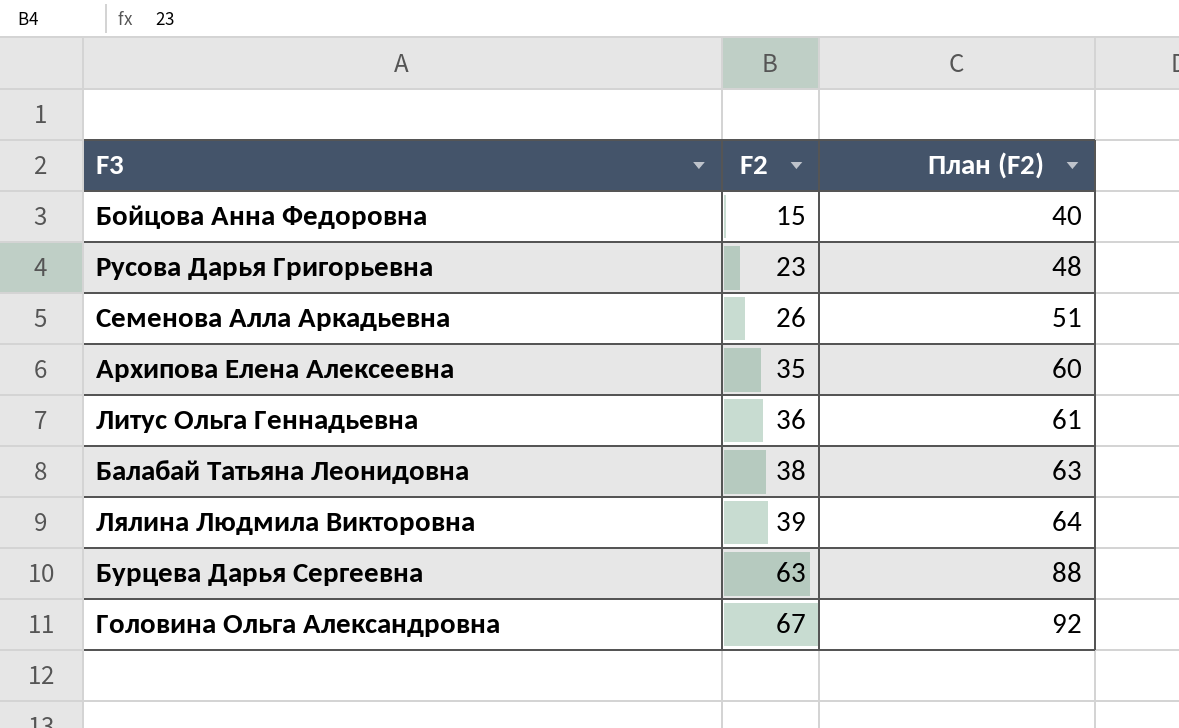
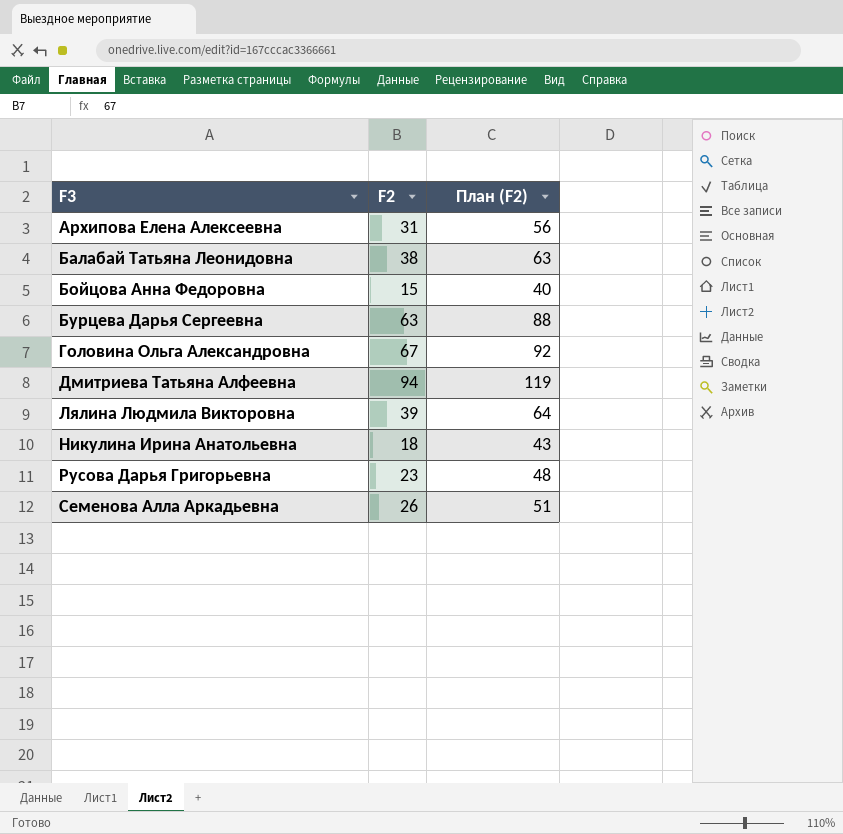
row order: F2 ascending -> F3 ascending
row Литус Ольга Геннадьевна: 36 | 61 -> none
Архипова Елена Алексеевна | F2: 35 -> 31
Архипова Елена Алексеевна | План (F2): 60 -> 56
row Дмитриева Татьяна Алфеевна: none -> 94 | 119
row Никулина Ирина Анатольевна: none -> 18 | 43

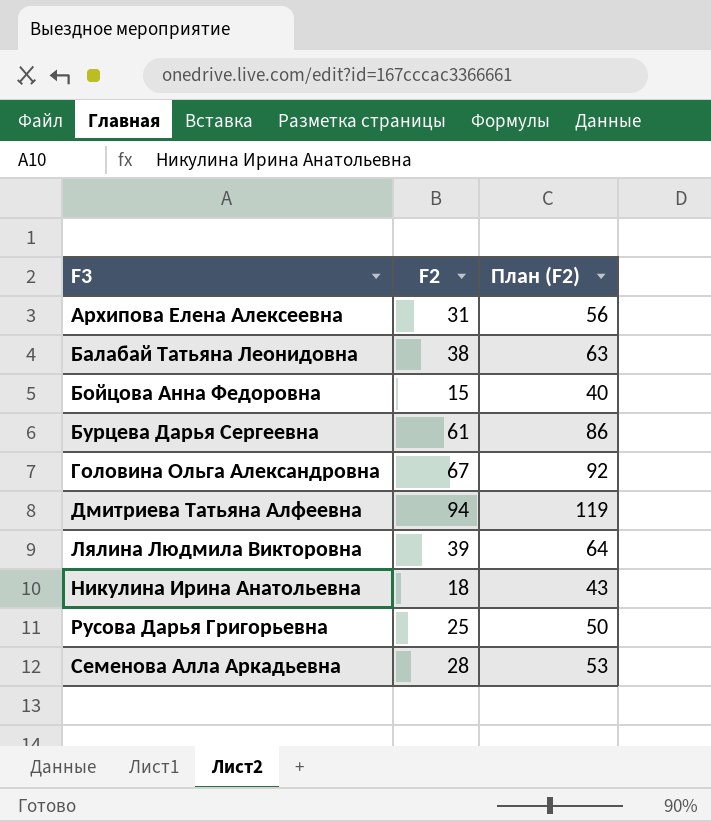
Бурцева Дарья Сергеевна | F2: 63 -> 61
Бурцева Дарья Сергеевна | План (F2): 88 -> 86
Русова Дарья Григорьевна | F2: 23 -> 25
Русова Дарья Григорьевна | План (F2): 48 -> 50
Семенова Алла Аркадьевна | F2: 26 -> 28
Семенова Алла Аркадьевна | План (F2): 51 -> 53

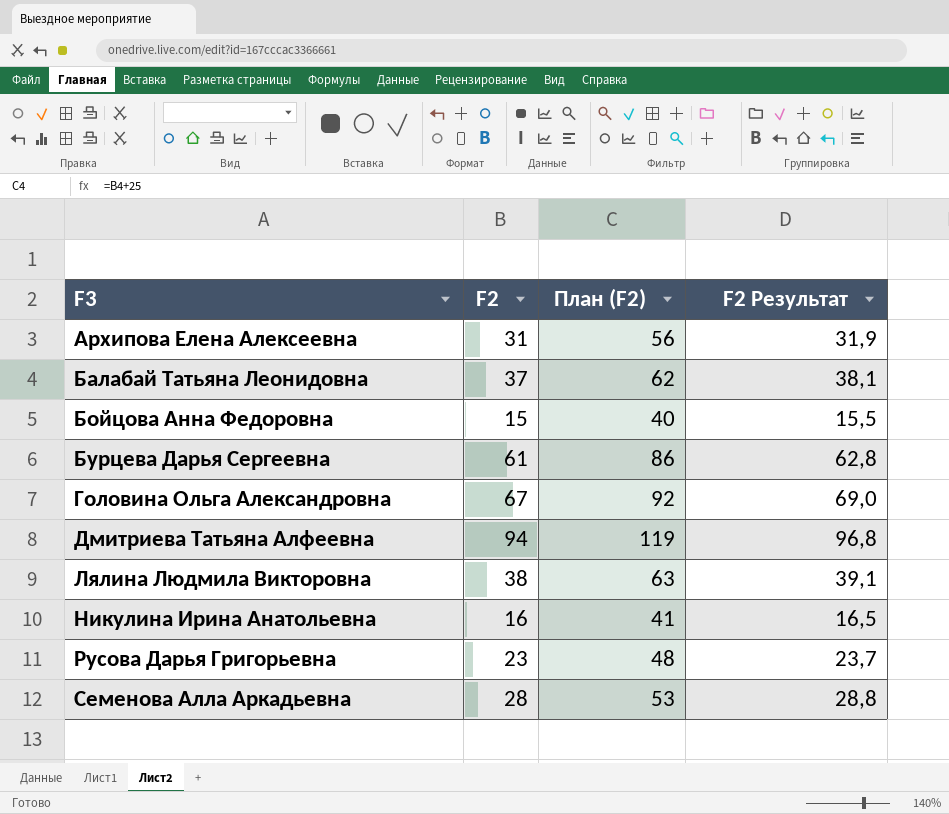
column F2 Результат | formula: none -> [F2] * 1,03
Балабай Татьяна Леонидовна | F2: 38 -> 37
Балабай Татьяна Леонидовна | План (F2): 63 -> 62
Лялина Людмила Викторовна | F2: 39 -> 38
Лялина Людмила Викторовна | План (F2): 64 -> 63
Никулина Ирина Анатольевна | F2: 18 -> 16
Никулина Ирина Анатольевна | План (F2): 43 -> 41
Русова Дарья Григорьевна | F2: 25 -> 23
Русова Дарья Григорьевна | План (F2): 50 -> 48

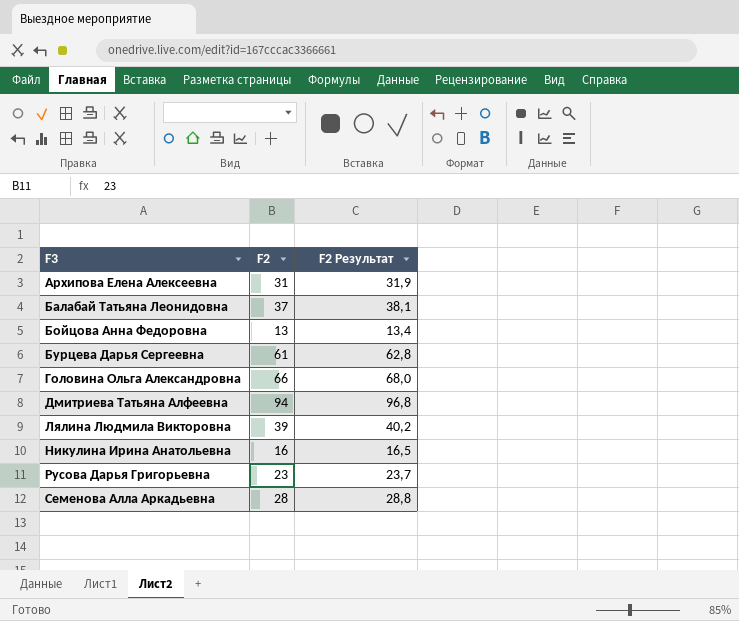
column План (F2) | formula: [F2] + 25 -> none
Бойцова Анна Федоровна | F2: 15 -> 13
Бойцова Анна Федоровна | F2 Результат: 15,5 -> 13,4
Головина Ольга Александровна | F2: 67 -> 66
Головина Ольга Александровна | F2 Результат: 69,0 -> 68,0
Лялина Людмила Викторовна | F2: 38 -> 39
Лялина Людмила Викторовна | F2 Результат: 39,1 -> 40,2

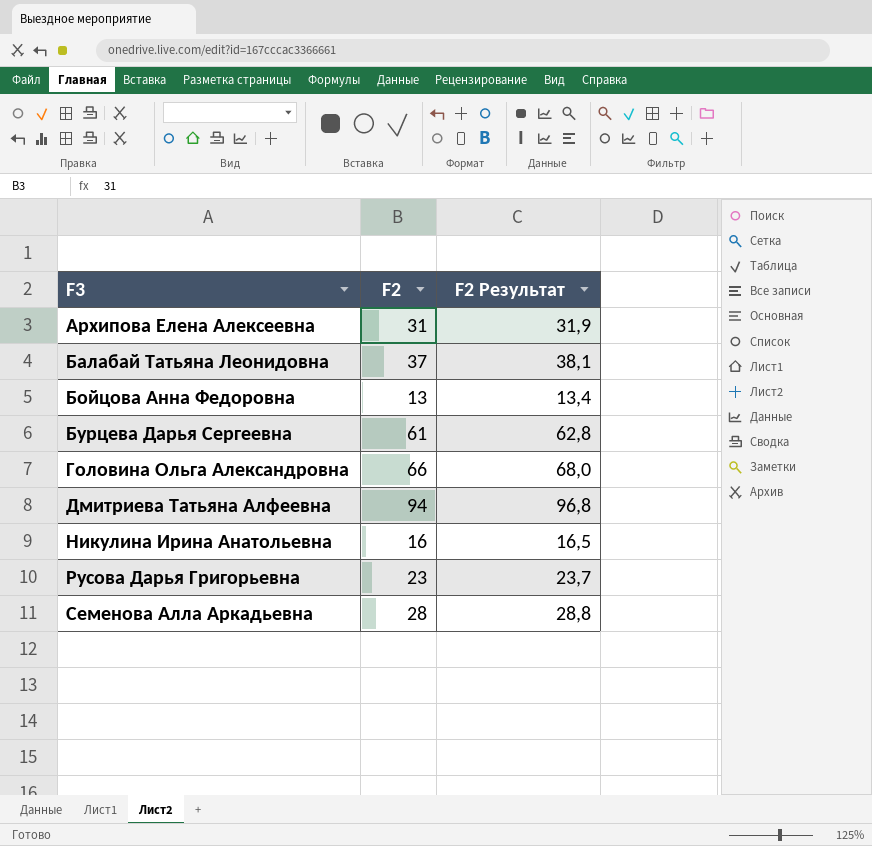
row Лялина Людмила Викторовна: 39 | 40,2 -> none

